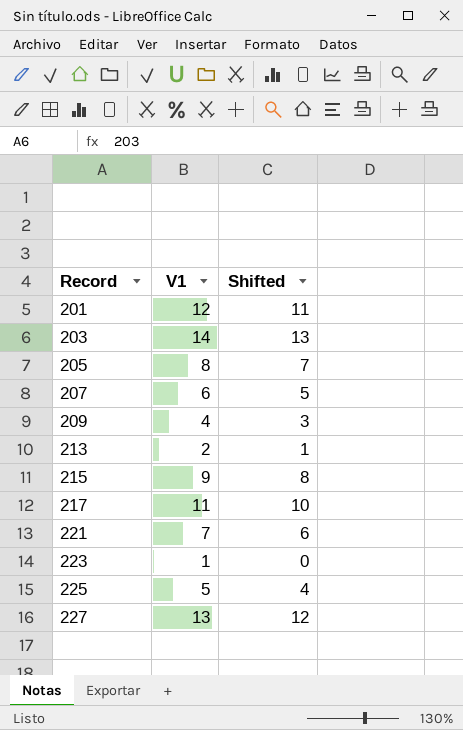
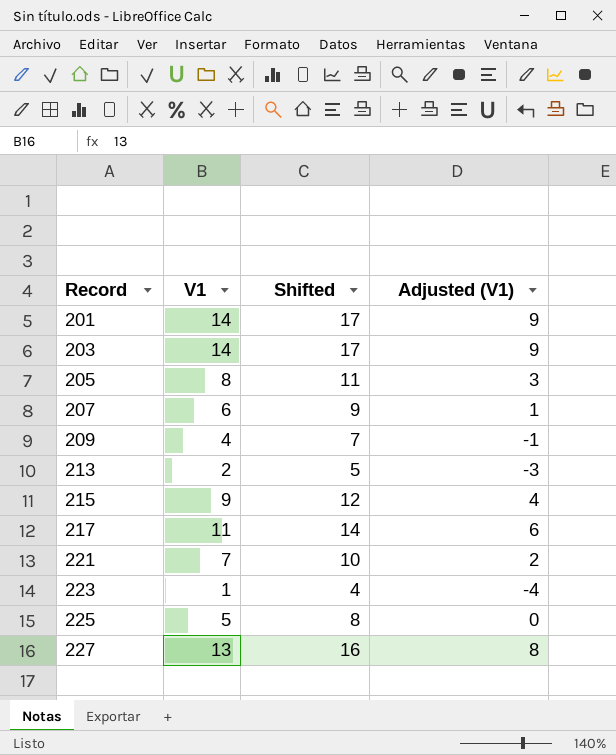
column Shifted | formula: [V1] - 1 -> [V1] + 3
column Adjusted (V1) | formula: none -> [V1] - 5
201 | V1: 12 -> 14

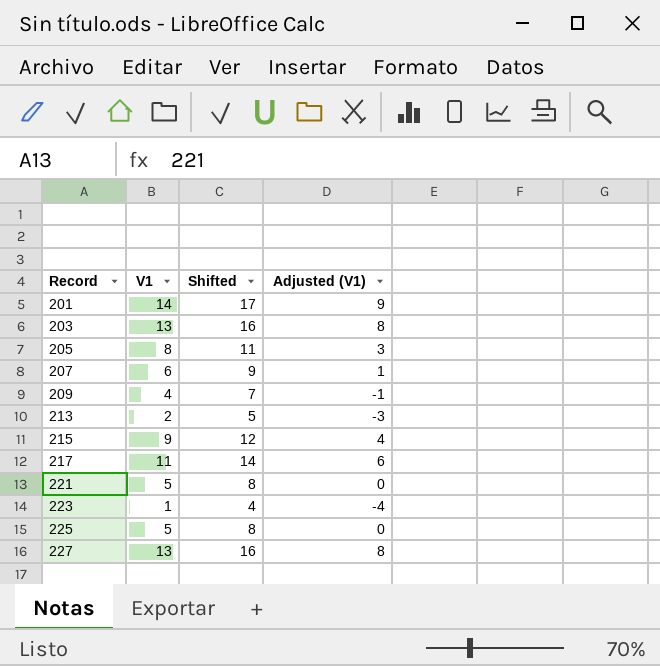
203 | V1: 14 -> 13
203 | Shifted: 17 -> 16
203 | Adjusted (V1): 9 -> 8
221 | V1: 7 -> 5
221 | Shifted: 10 -> 8
221 | Adjusted (V1): 2 -> 0

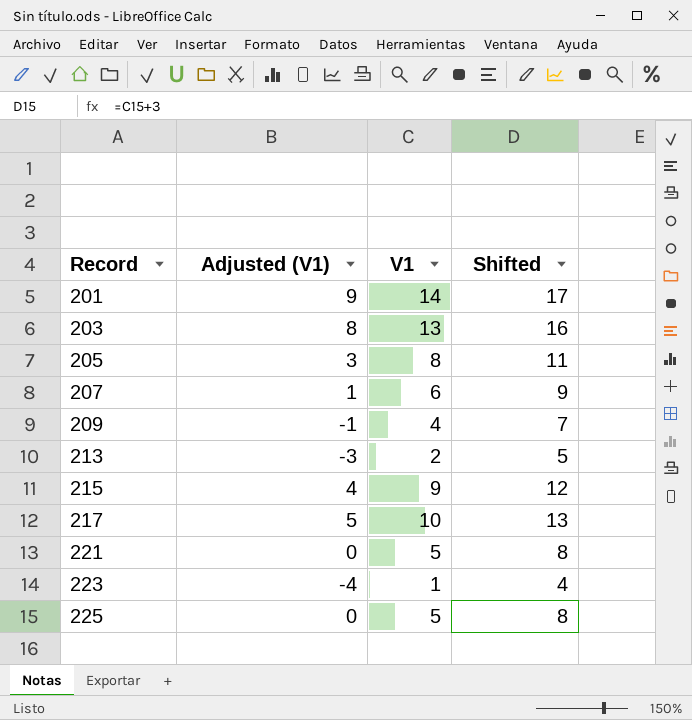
column Adjusted (V1) | position: 4 -> 2
row 227: 13 | 16 | 8 -> none
217 | Adjusted (V1): 6 -> 5
217 | V1: 11 -> 10
217 | Shifted: 14 -> 13

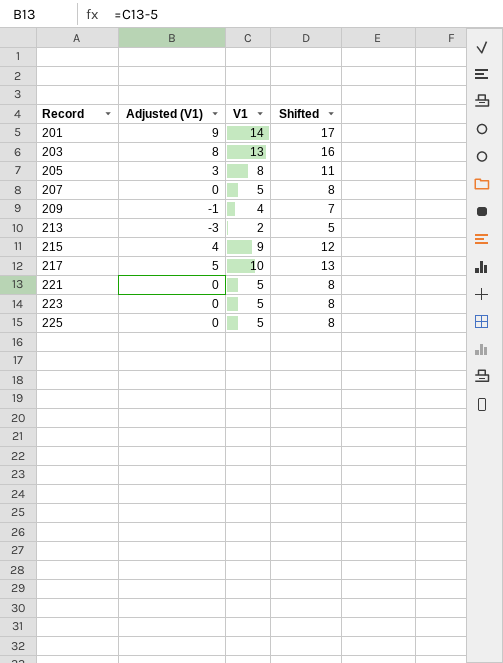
207 | Adjusted (V1): 1 -> 0
207 | V1: 6 -> 5
207 | Shifted: 9 -> 8
223 | Adjusted (V1): -4 -> 0
223 | V1: 1 -> 5
223 | Shifted: 4 -> 8

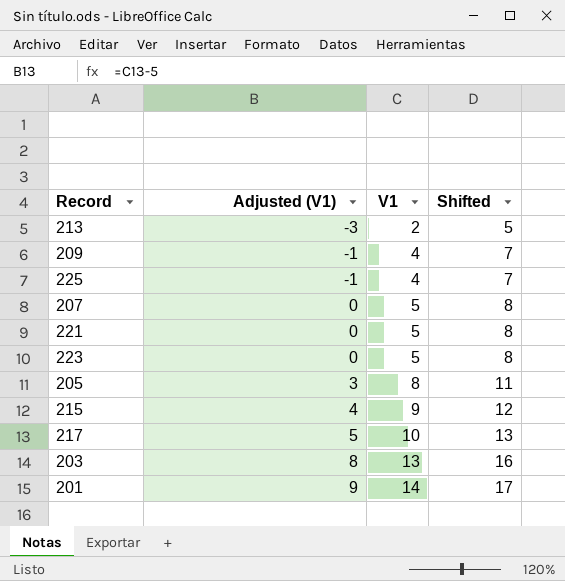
row order: Record ascending -> Adjusted (V1) ascending
225 | Adjusted (V1): 0 -> -1
225 | V1: 5 -> 4
225 | Shifted: 8 -> 7

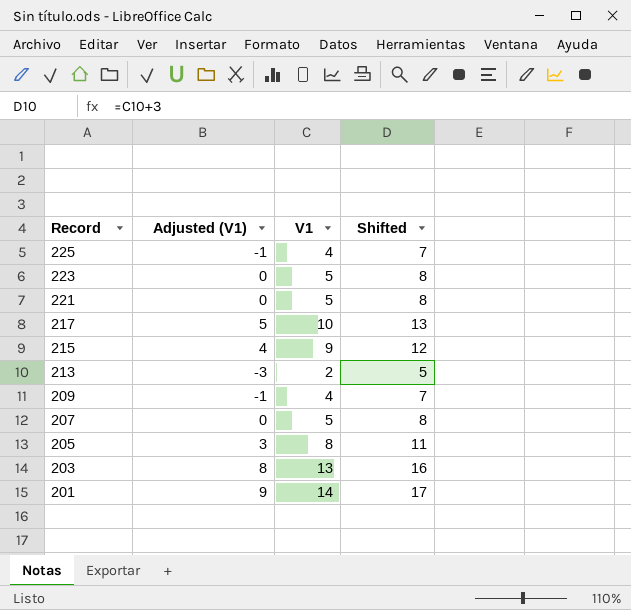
row order: Adjusted (V1) ascending -> Record descending

